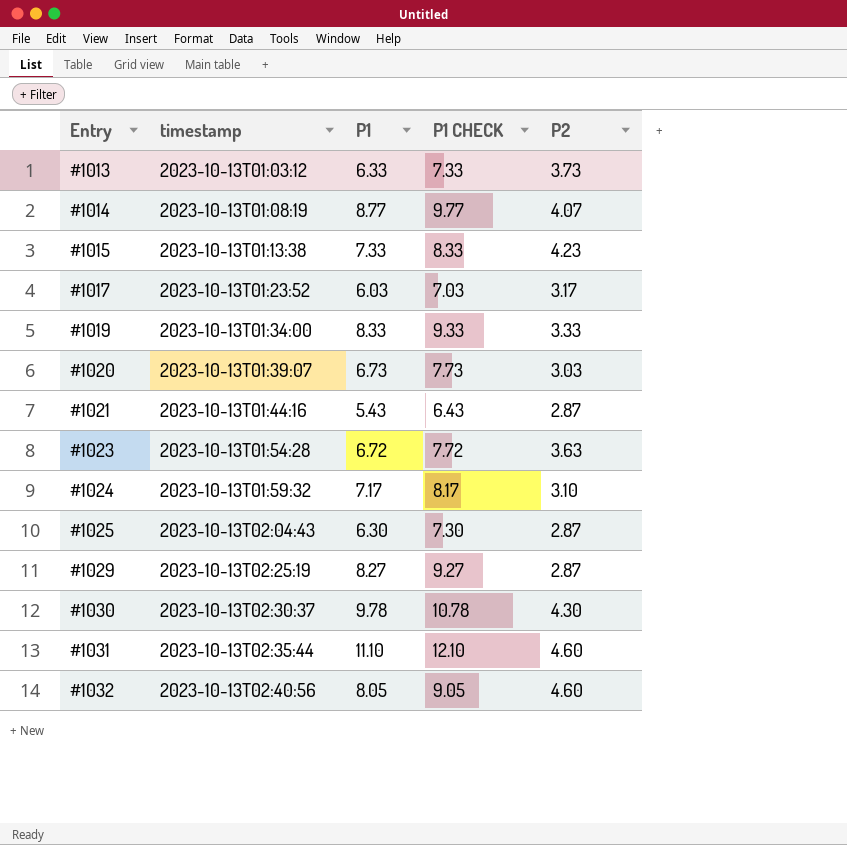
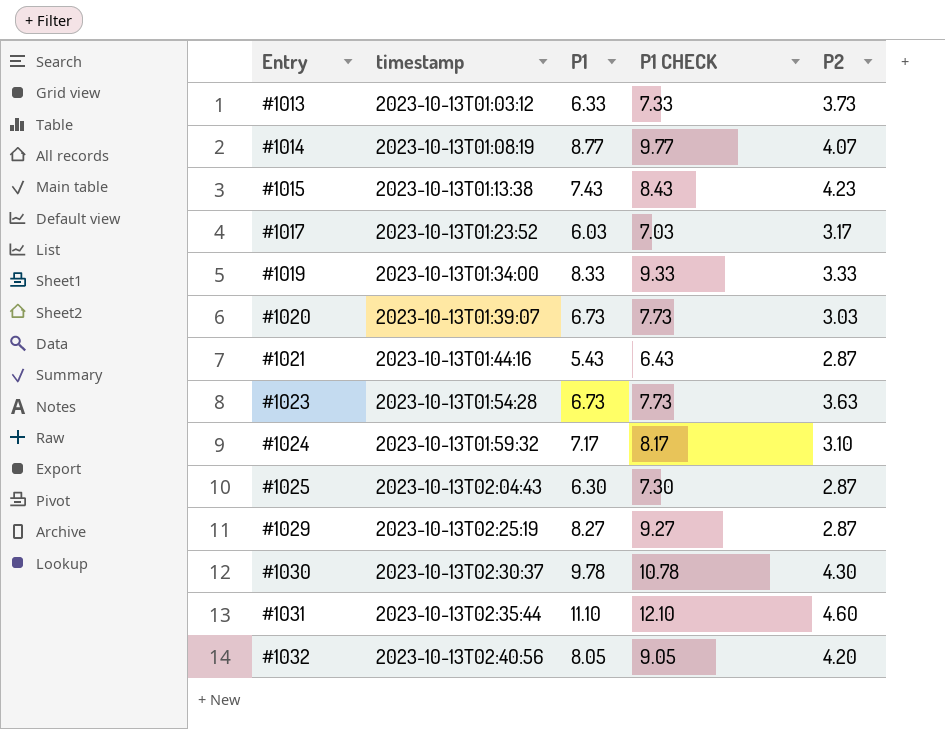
#1015 | P1: 7.33 -> 7.43
#1015 | P1 CHECK: 8.33 -> 8.43
#1023 | P1: 6.72 -> 6.73
#1023 | P1 CHECK: 7.72 -> 7.73
#1032 | P2: 4.60 -> 4.20

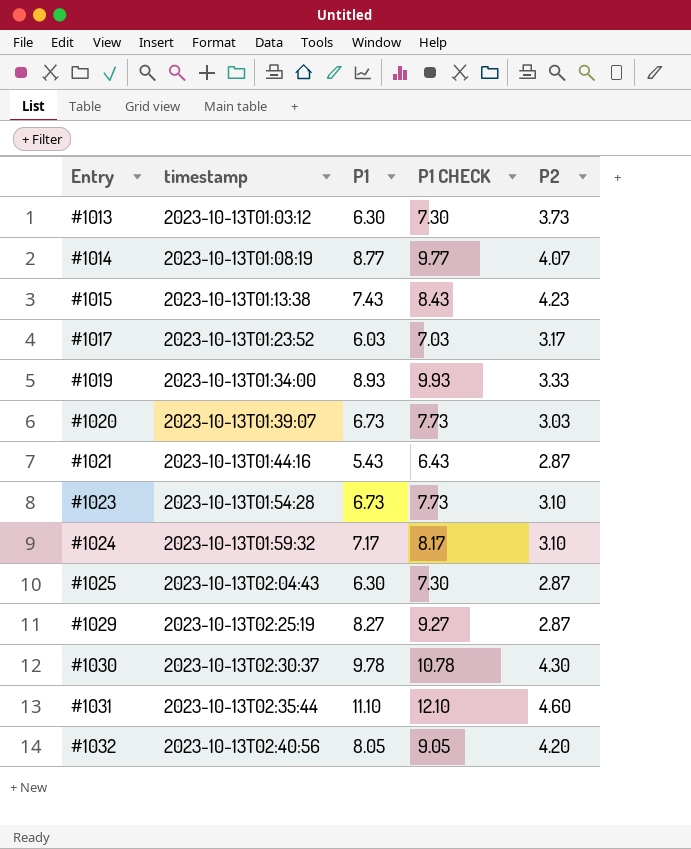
#1013 | P1: 6.33 -> 6.30
#1013 | P1 CHECK: 7.33 -> 7.30
#1019 | P1: 8.33 -> 8.93
#1019 | P1 CHECK: 9.33 -> 9.93
#1023 | P2: 3.63 -> 3.10

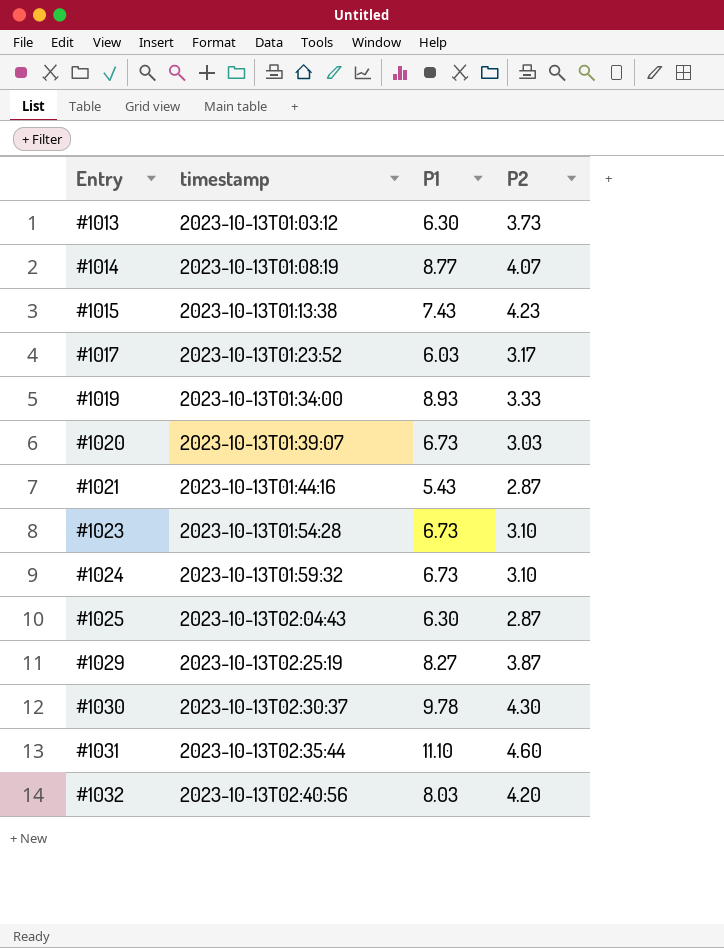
column P1 CHECK | formula: [P1] + 1 -> none
#1024 | P1: 7.17 -> 6.73
#1029 | P2: 2.87 -> 3.87
#1032 | P1: 8.05 -> 8.03

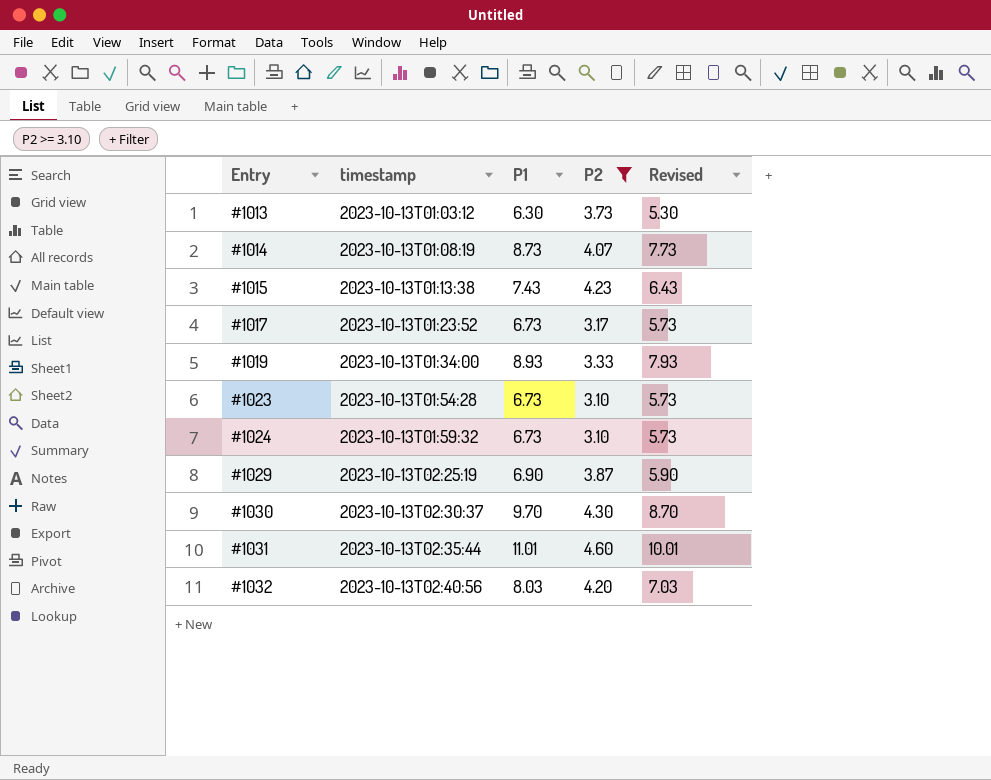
filter: none -> P2 >= 3.10
column Revised | formula: none -> [P1] - 1
#1014 | P1: 8.77 -> 8.73
#1017 | P1: 6.03 -> 6.73
#1029 | P1: 8.27 -> 6.90
#1030 | P1: 9.78 -> 9.70
#1031 | P1: 11.10 -> 11.01

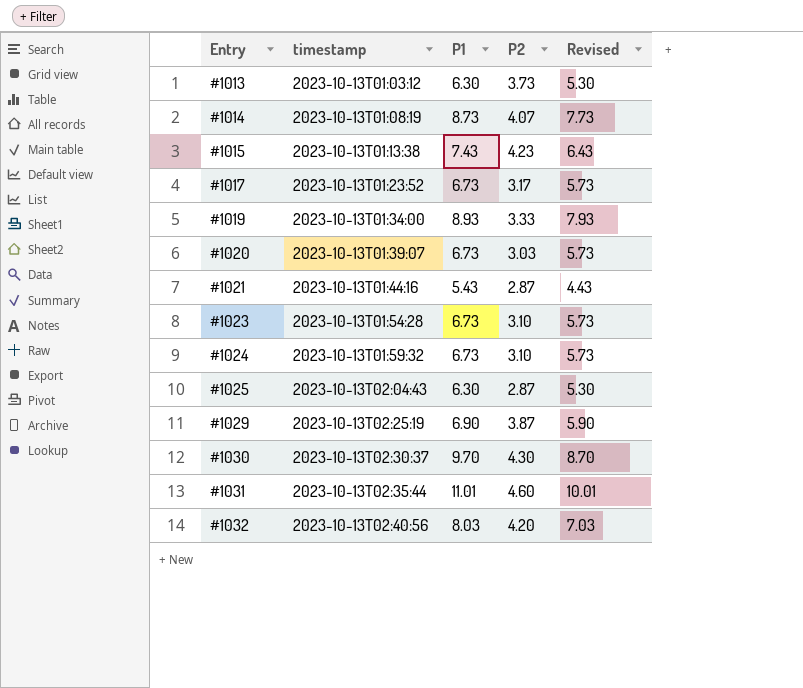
filter: P2 >= 3.10 -> none

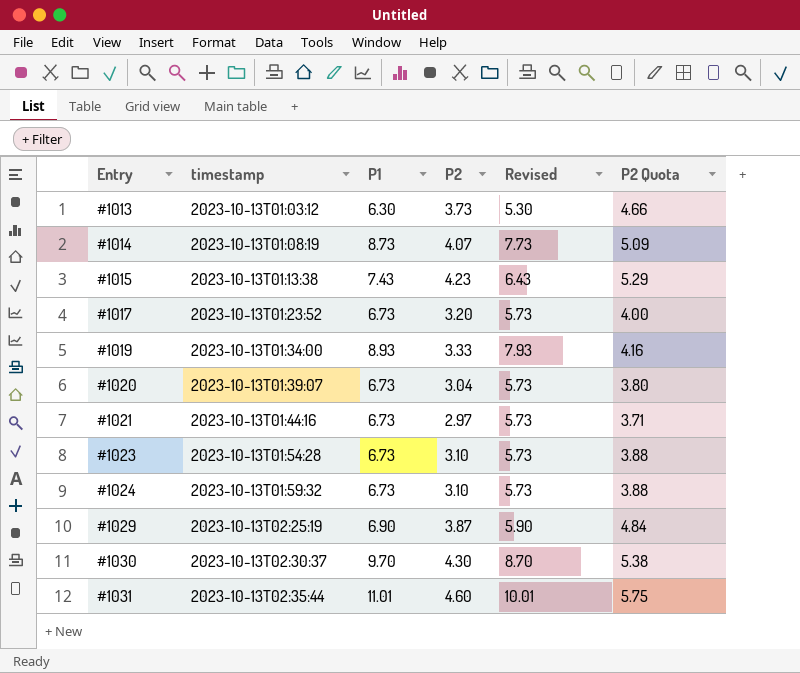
column P2 Quota | formula: none -> [P2] * 1.25
row #1025: 2023-10-13T02:04:43 | 6.30 | 2.87 | 5.30 -> none
row #1032: 2023-10-13T02:40:56 | 8.03 | 4.20 | 7.03 -> none
#1017 | P2: 3.17 -> 3.20
#1020 | P2: 3.03 -> 3.04
#1021 | P1: 5.43 -> 6.73
#1021 | P2: 2.87 -> 2.97
#1021 | Revised: 4.43 -> 5.73

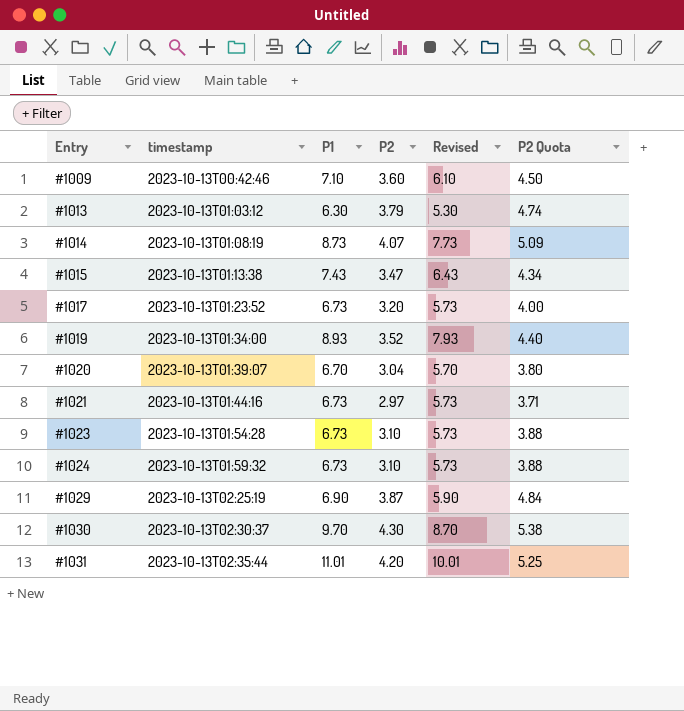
row #1009: none -> 2023-10-13T00:42:46 | 7.10 | 3.60 | 6.10 | 4.50
#1013 | P2: 3.73 -> 3.79
#1013 | P2 Quota: 4.66 -> 4.74
#1015 | P2: 4.23 -> 3.47
#1015 | P2 Quota: 5.29 -> 4.34
#1019 | P2: 3.33 -> 3.52
#1019 | P2 Quota: 4.16 -> 4.40
#1020 | P1: 6.73 -> 6.70
#1020 | Revised: 5.73 -> 5.70
#1031 | P2: 4.60 -> 4.20
#1031 | P2 Quota: 5.75 -> 5.25

